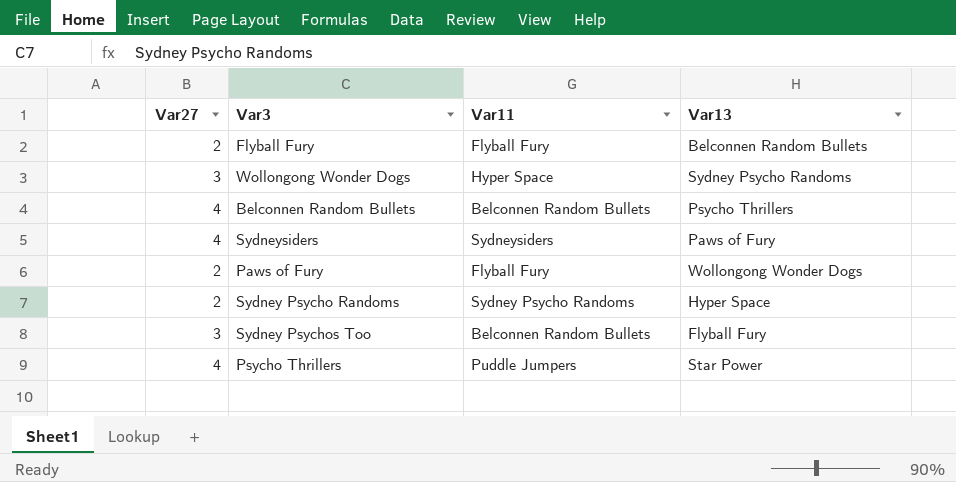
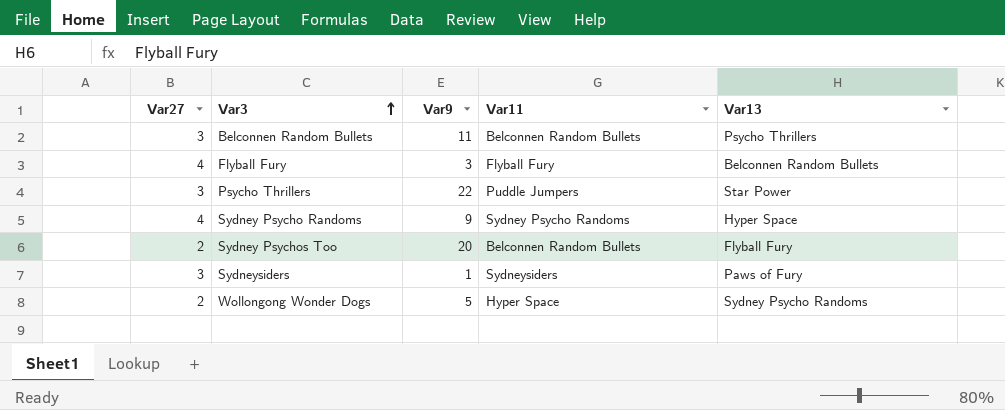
row order: none -> Var3 ascending
column Var9 | position: none -> 3
row Paws of Fury: 2 | Flyball Fury | Wollongong Wonder Dogs -> none
Belconnen Random Bullets | Var27: 4 -> 3
Flyball Fury | Var27: 2 -> 4
Psycho Thrillers | Var27: 4 -> 3
Sydney Psycho Randoms | Var27: 2 -> 4
Sydney Psychos Too | Var27: 3 -> 2
Sydneysiders | Var27: 4 -> 3
Wollongong Wonder Dogs | Var27: 3 -> 2

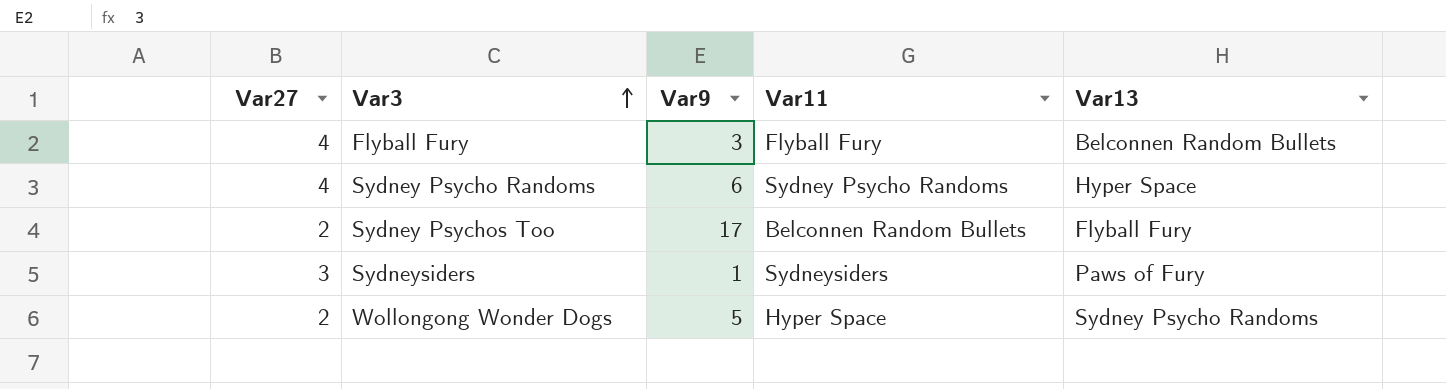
row Belconnen Random Bullets: 3 | 11 | Belconnen Random Bullets | Psycho Thrillers -> none
row Psycho Thrillers: 3 | 22 | Puddle Jumpers | Star Power -> none
Sydney Psycho Randoms | Var9: 9 -> 6
Sydney Psychos Too | Var9: 20 -> 17

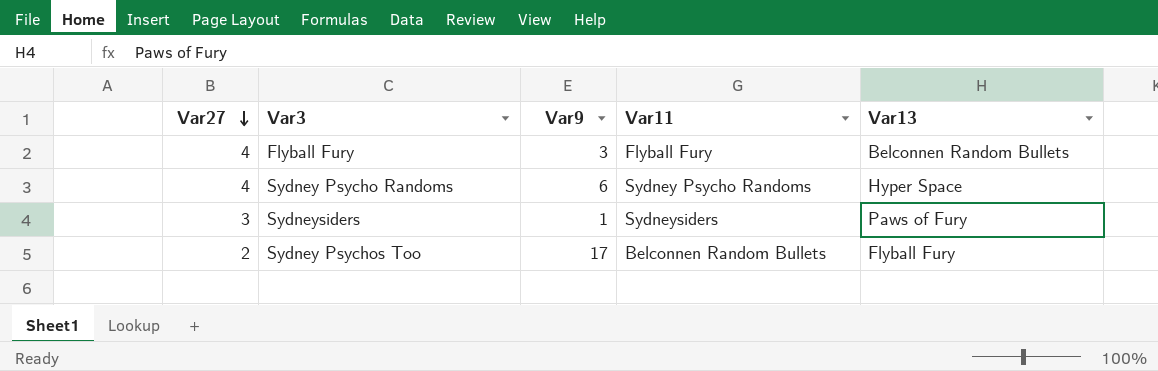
row order: Var3 ascending -> Var27 descending
row Wollongong Wonder Dogs: 2 | 5 | Hyper Space | Sydney Psycho Randoms -> none

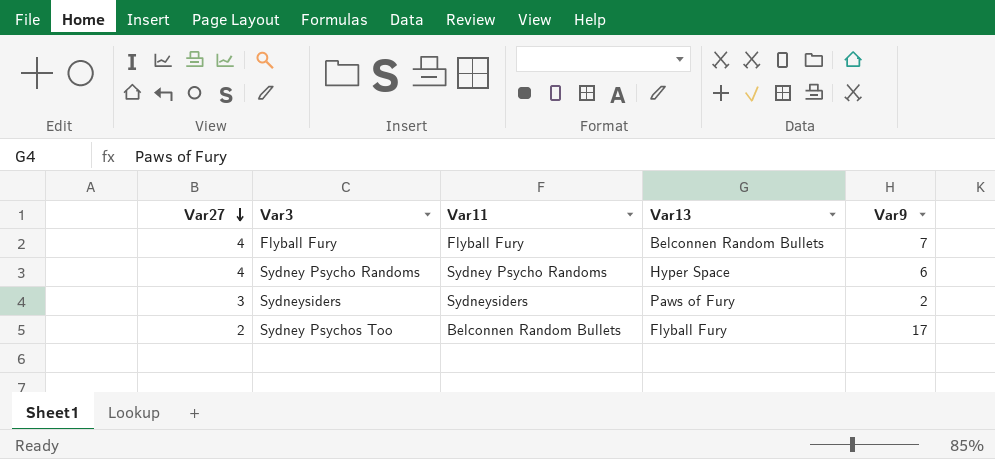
column Var9 | position: 3 -> 5
Flyball Fury | Var9: 3 -> 7
Sydneysiders | Var9: 1 -> 2

